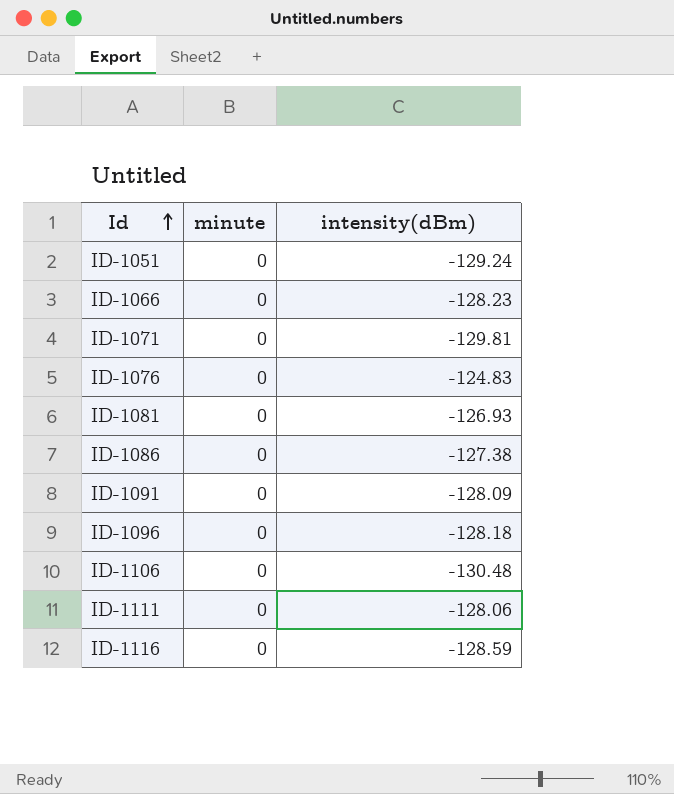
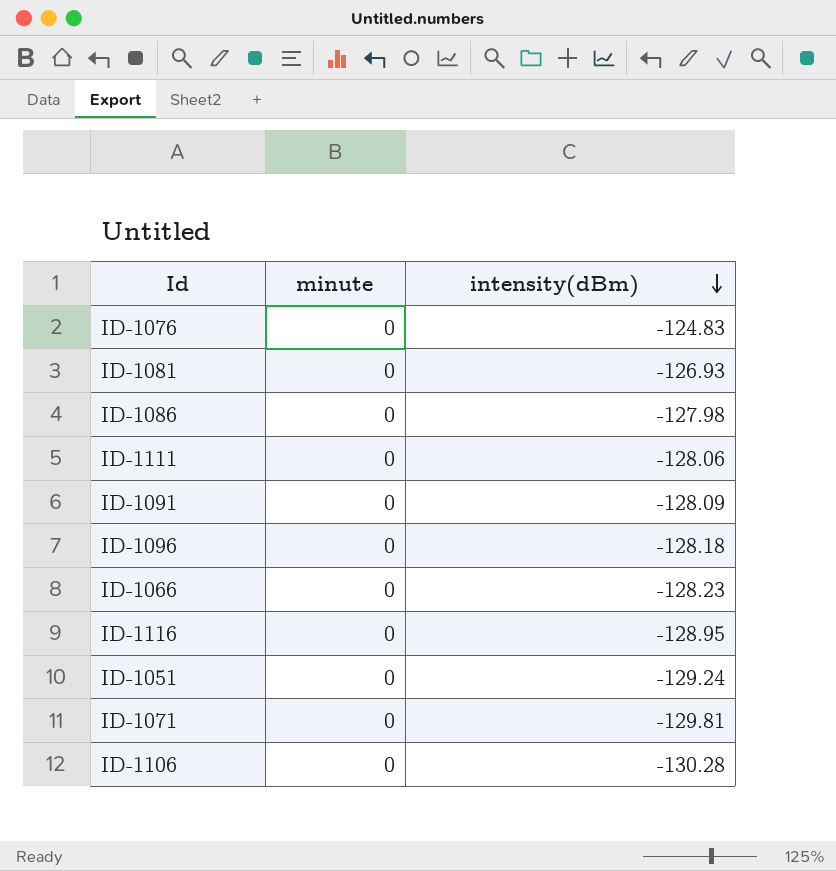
row order: Id ascending -> intensity(dBm) descending
ID-1086 | intensity(dBm): -127.38 -> -127.98
ID-1116 | intensity(dBm): -128.59 -> -128.95
ID-1106 | intensity(dBm): -130.48 -> -130.28

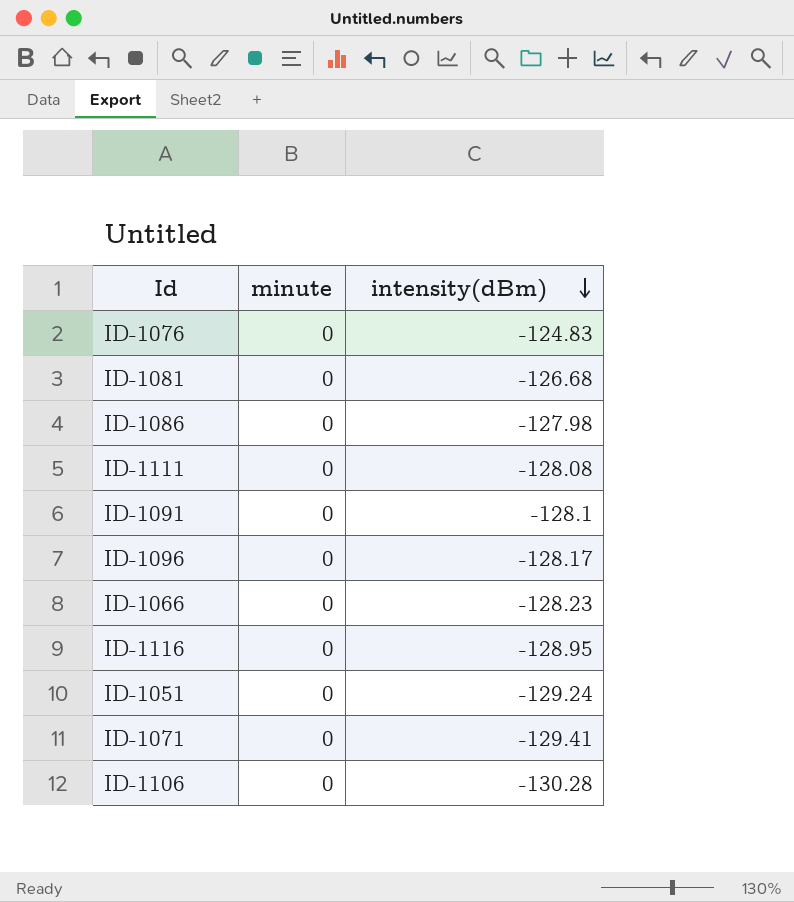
ID-1081 | intensity(dBm): -126.93 -> -126.68
ID-1111 | intensity(dBm): -128.06 -> -128.08
ID-1091 | intensity(dBm): -128.09 -> -128.1
ID-1096 | intensity(dBm): -128.18 -> -128.17
ID-1071 | intensity(dBm): -129.81 -> -129.41

